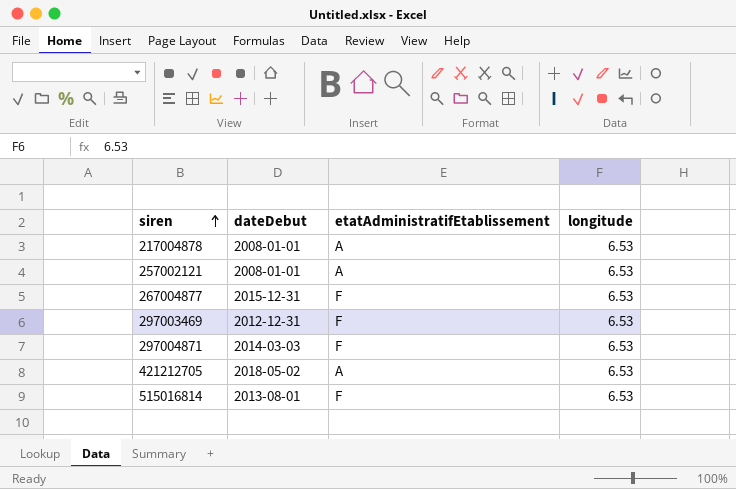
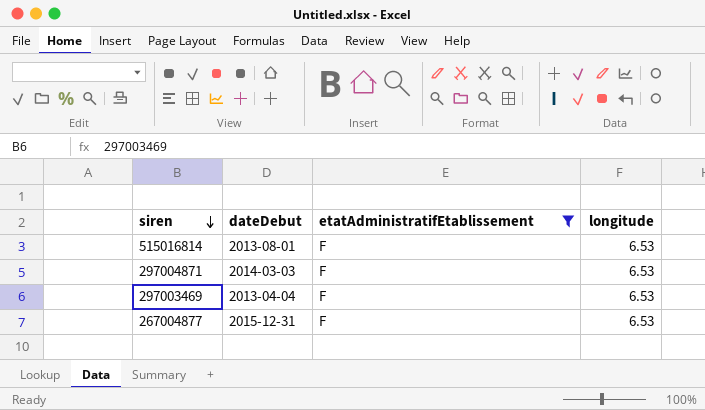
filter: none -> etatAdministratifEtablissement = F
row order: siren ascending -> siren descending
297003469 | dateDebut: 2012-12-31 -> 2013-04-04

